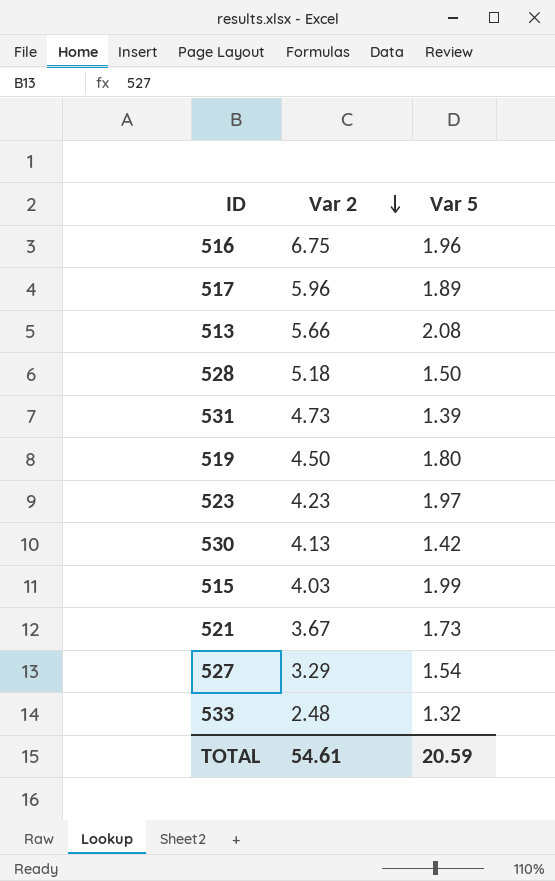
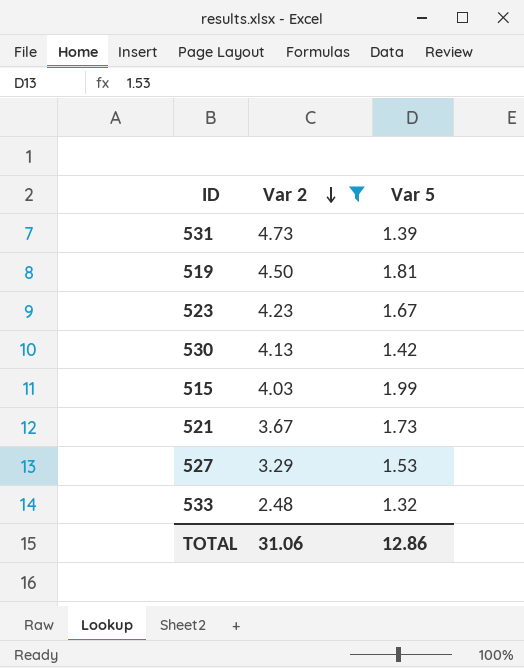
filter: none -> Var 2 <= 4.73
519 | Var 5: 1.80 -> 1.81
523 | Var 5: 1.97 -> 1.67
527 | Var 5: 1.54 -> 1.53
TOTAL | Var 2: 54.61 -> 31.06
TOTAL | Var 5: 20.59 -> 12.86

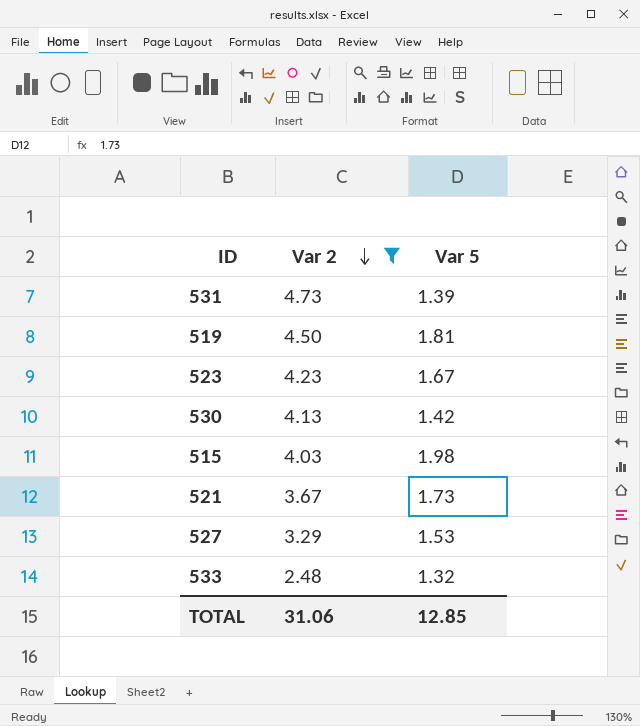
515 | Var 5: 1.99 -> 1.98
TOTAL | Var 5: 12.86 -> 12.85

